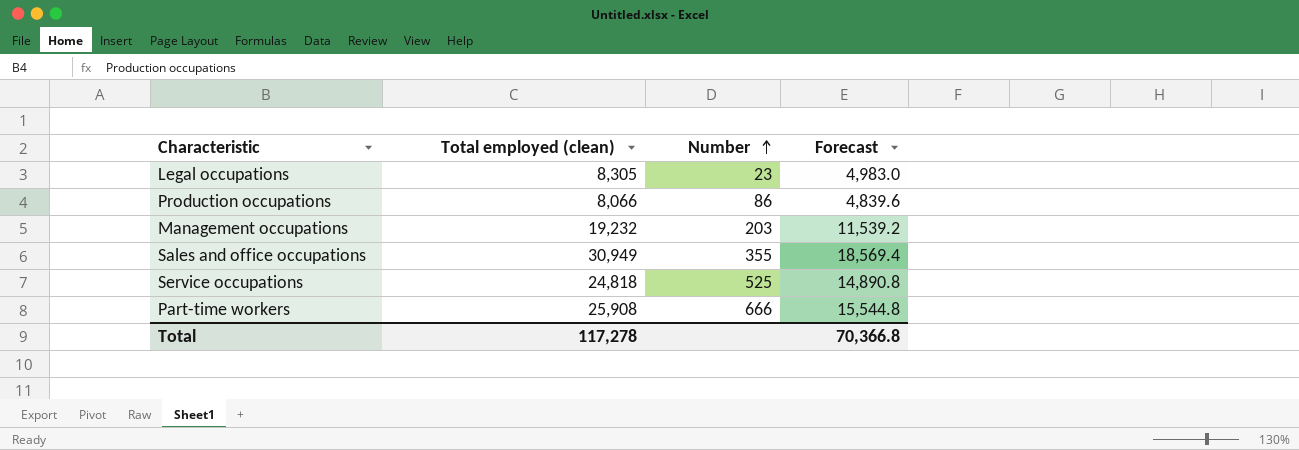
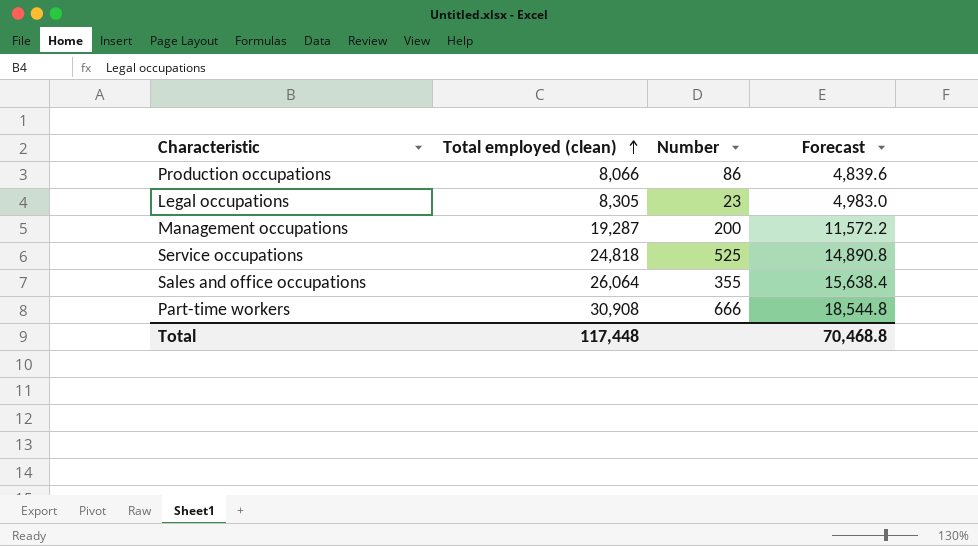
row order: Number ascending -> Total employed (clean) ascending
Management occupations | Total employed (clean): 19,232 -> 19,287
Management occupations | Number: 203 -> 200
Management occupations | Forecast: 11,539.2 -> 11,572.2
Sales and office occupations | Total employed (clean): 30,949 -> 26,064
Sales and office occupations | Forecast: 18,569.4 -> 15,638.4
Part-time workers | Total employed (clean): 25,908 -> 30,908
Part-time workers | Forecast: 15,544.8 -> 18,544.8
Total | Total employed (clean): 117,278 -> 117,448
Total | Forecast: 70,366.8 -> 70,468.8

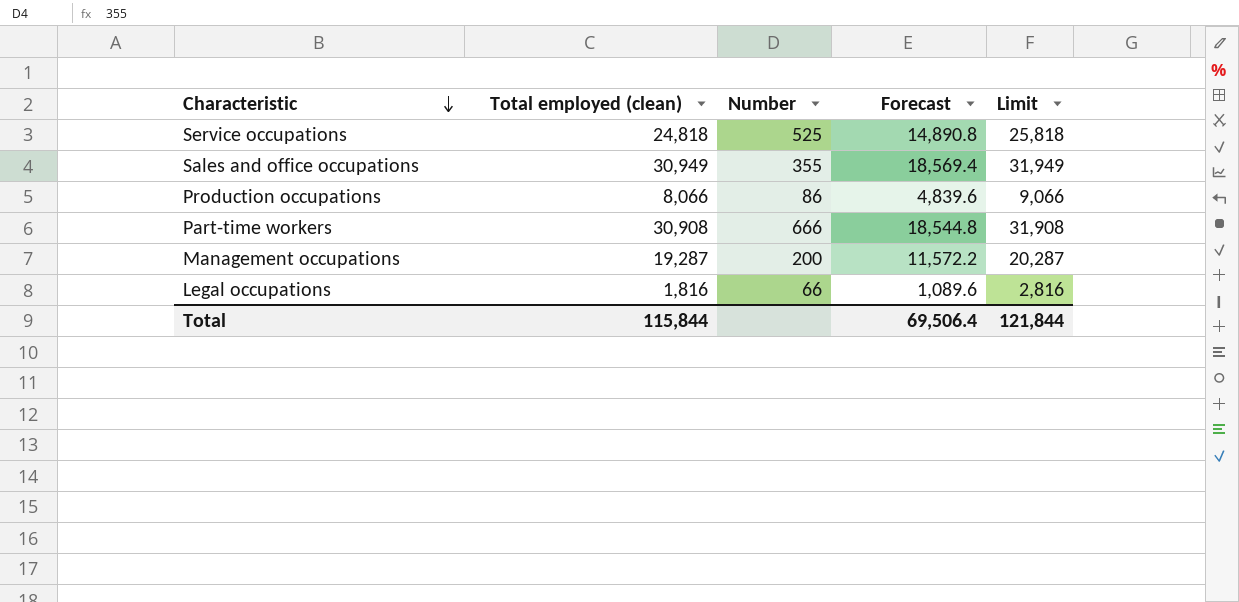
row order: Total employed (clean) ascending -> Characteristic descending
column Limit | formula: none -> [Total employed (clean)] + 1000
Sales and office occupations | Total employed (clean): 26,064 -> 30,949
Sales and office occupations | Forecast: 15,638.4 -> 18,569.4
Legal occupations | Total employed (clean): 8,305 -> 1,816
Legal occupations | Number: 23 -> 66
Legal occupations | Forecast: 4,983.0 -> 1,089.6
Total | Total employed (clean): 117,448 -> 115,844
Total | Forecast: 70,468.8 -> 69,506.4

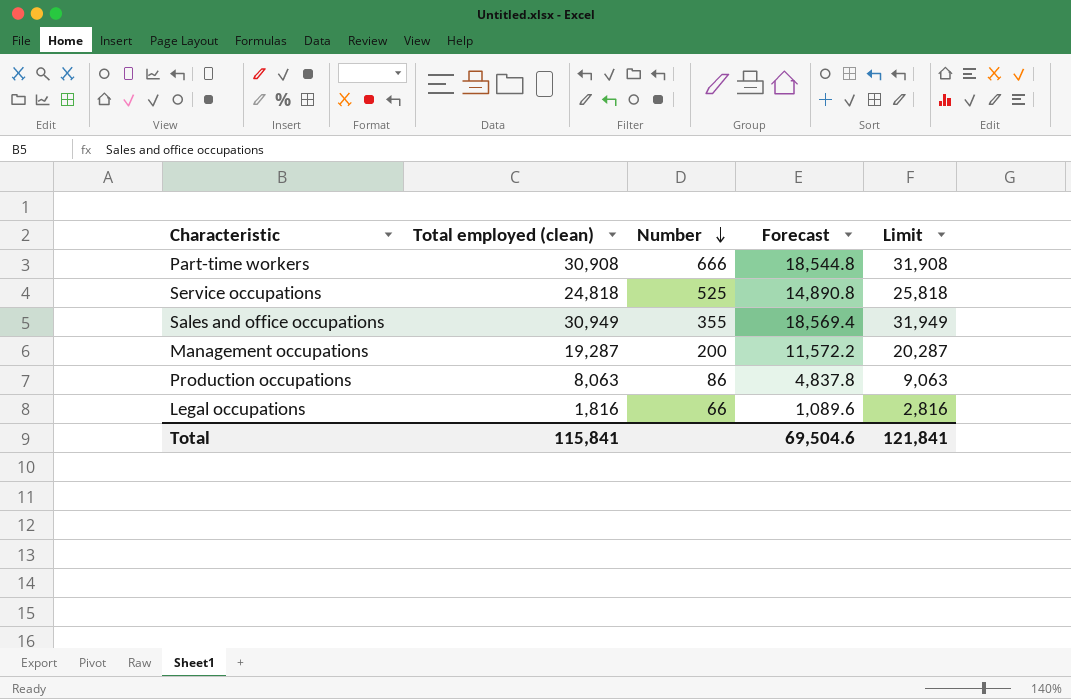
row order: Characteristic descending -> Number descending
Production occupations | Total employed (clean): 8,066 -> 8,063
Production occupations | Forecast: 4,839.6 -> 4,837.8
Production occupations | Limit: 9,066 -> 9,063
Total | Total employed (clean): 115,844 -> 115,841
Total | Forecast: 69,506.4 -> 69,504.6
Total | Limit: 121,844 -> 121,841

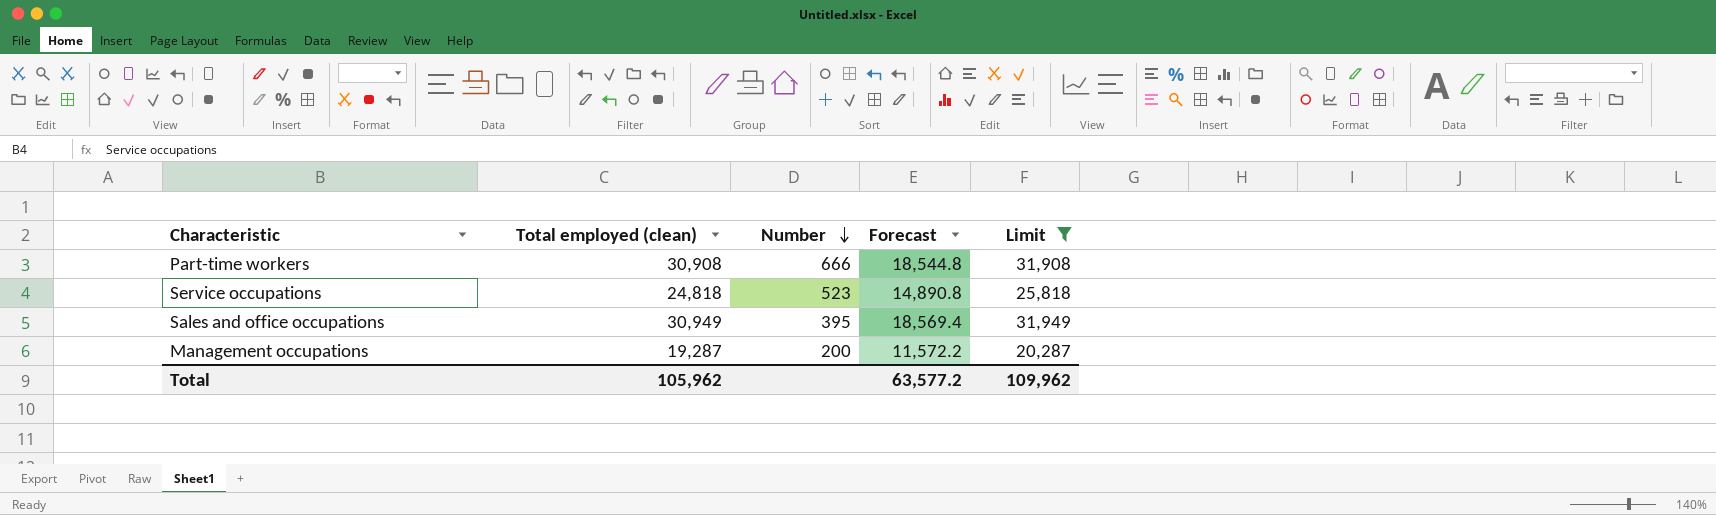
filter: none -> Limit >= 20,287
Service occupations | Number: 525 -> 523
Sales and office occupations | Number: 355 -> 395
Total | Total employed (clean): 115,841 -> 105,962
Total | Forecast: 69,504.6 -> 63,577.2
Total | Limit: 121,841 -> 109,962

